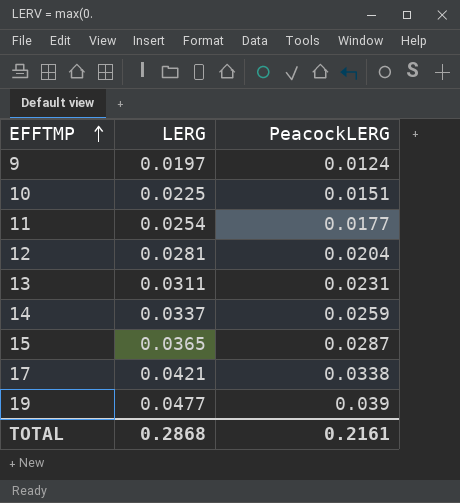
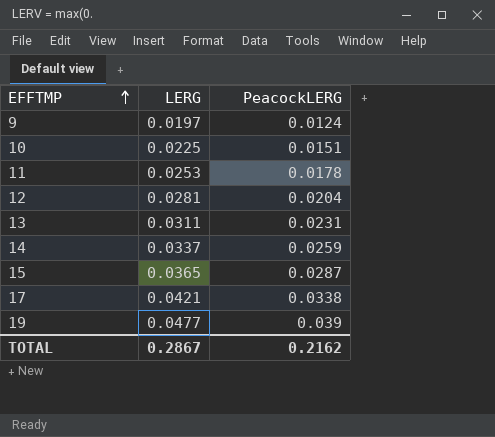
11 | LERG: 0.0254 -> 0.0253
11 | PeacockLERG: 0.0177 -> 0.0178
TOTAL | LERG: 0.2868 -> 0.2867
TOTAL | PeacockLERG: 0.2161 -> 0.2162

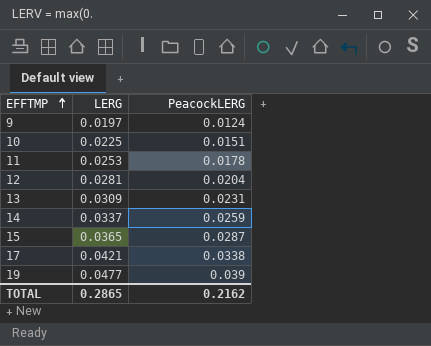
13 | LERG: 0.0311 -> 0.0309
TOTAL | LERG: 0.2867 -> 0.2865

